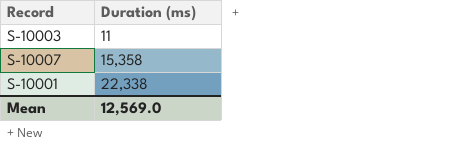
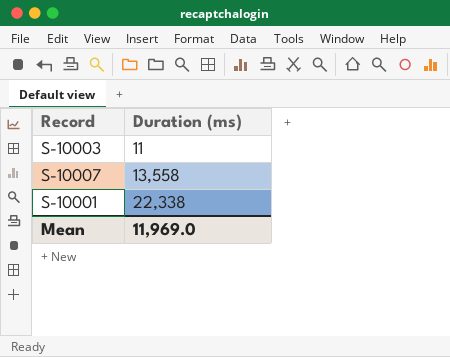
S-10007 | Duration (ms): 15,358 -> 13,558
Mean | Duration (ms): 12,569.0 -> 11,969.0

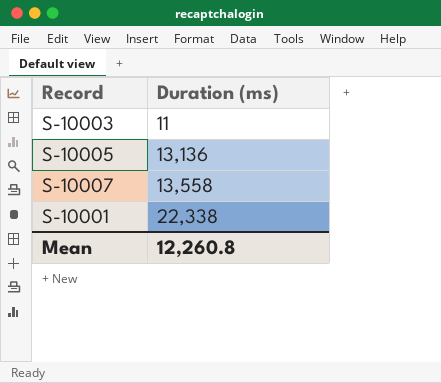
row S-10005: none -> 13,136
Mean | Duration (ms): 11,969.0 -> 12,260.8

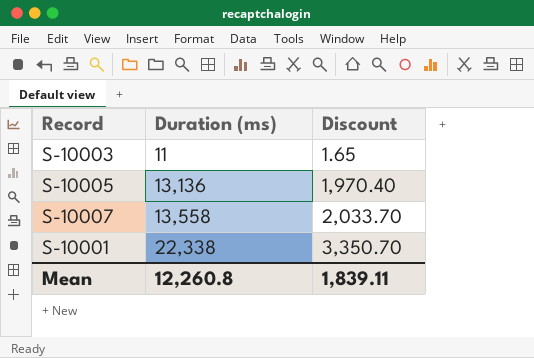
column Discount | formula: none -> [Duration (ms)] * 0.15

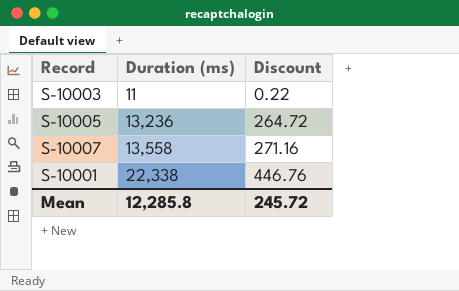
column Discount | formula: [Duration (ms)] * 0.15 -> [Duration (ms)] * 0.02
S-10005 | Duration (ms): 13,136 -> 13,236
Mean | Duration (ms): 12,260.8 -> 12,285.8
Mean | Discount: 1,839.11 -> 245.72

